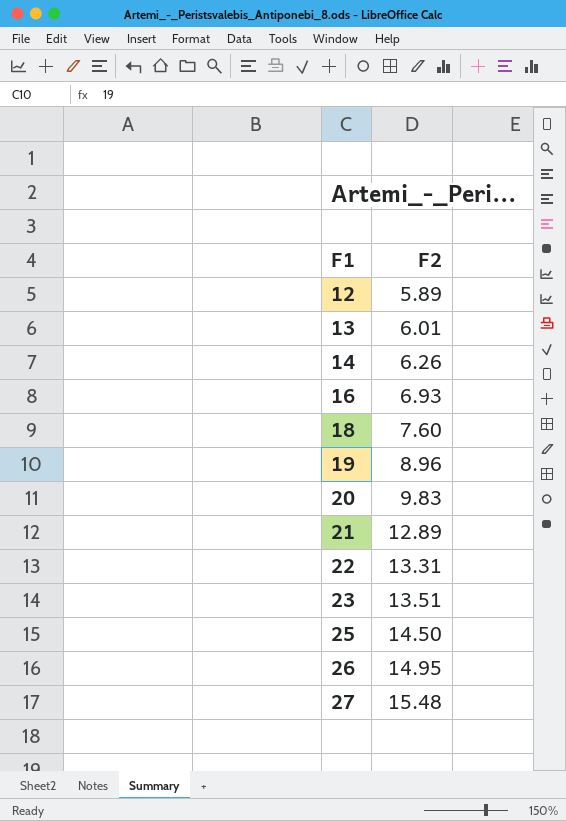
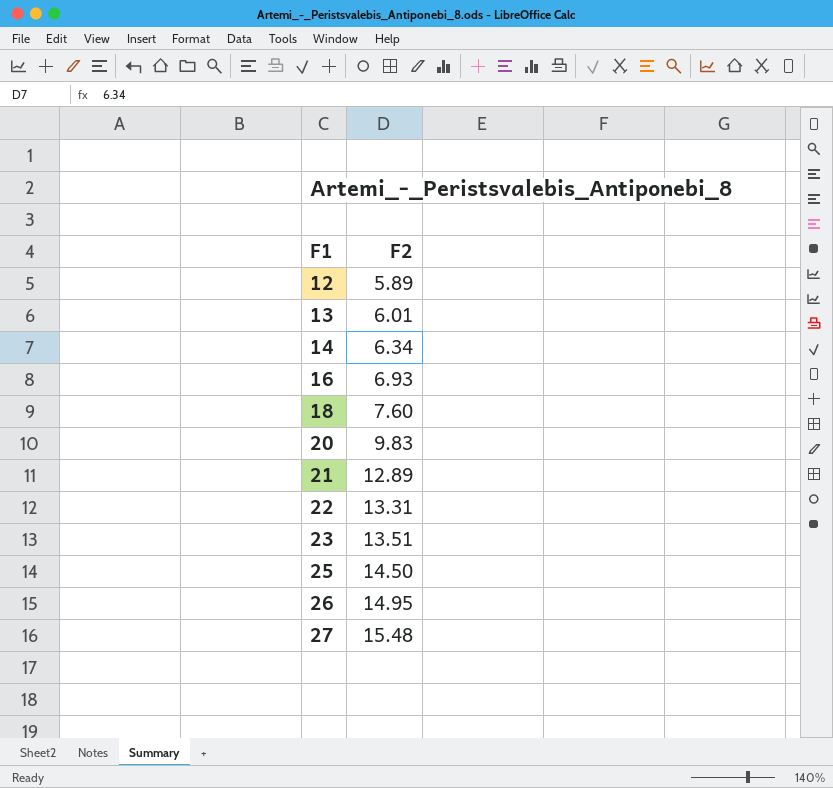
row 19: 8.96 -> none
14 | F2: 6.26 -> 6.34

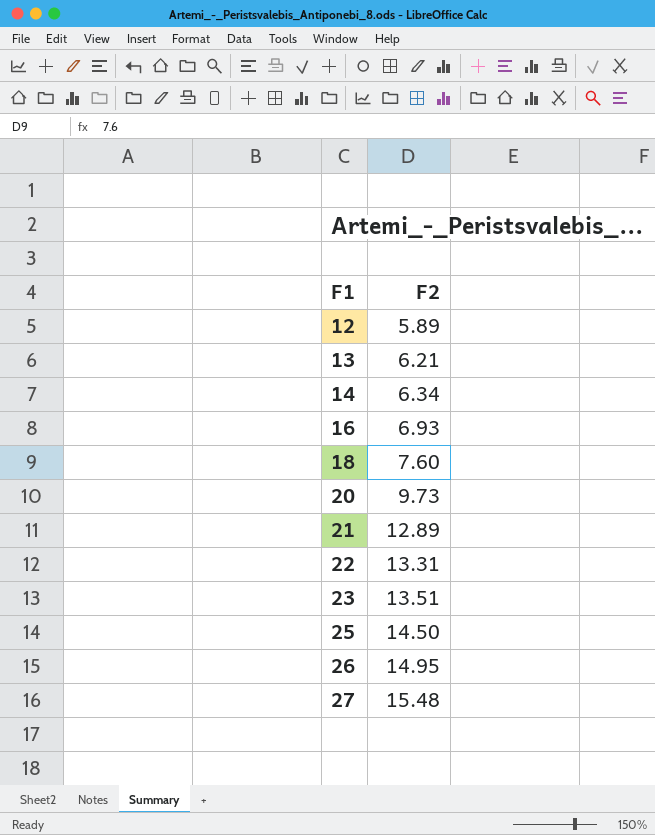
13 | F2: 6.01 -> 6.21
20 | F2: 9.83 -> 9.73

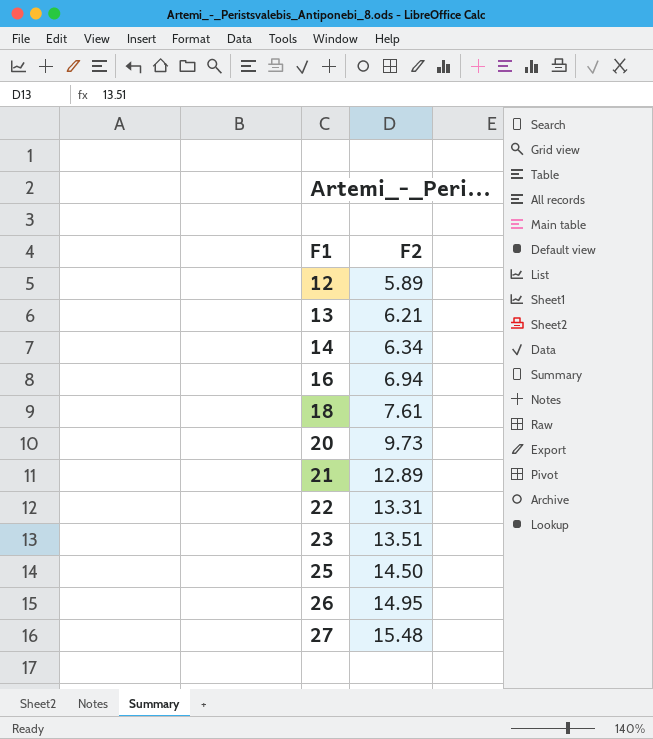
16 | F2: 6.93 -> 6.94
18 | F2: 7.60 -> 7.61

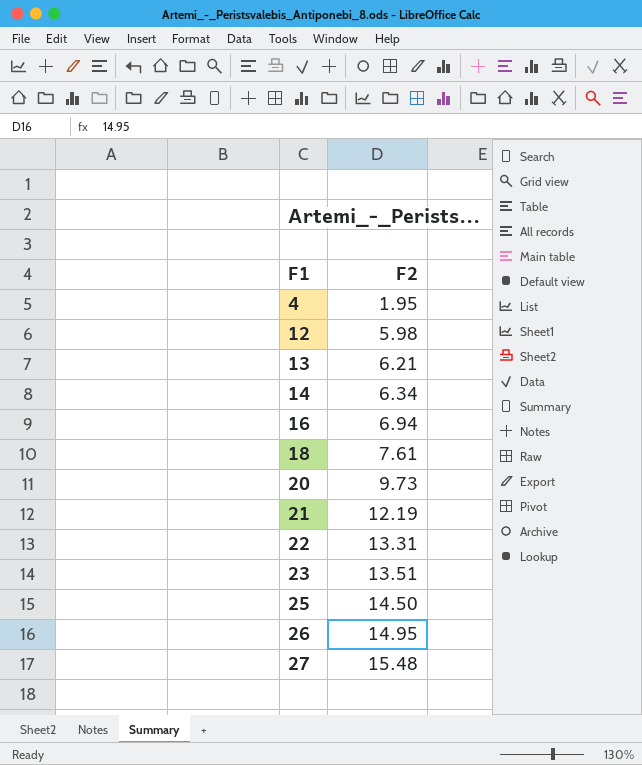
row 4: none -> 1.95
12 | F2: 5.89 -> 5.98
21 | F2: 12.89 -> 12.19

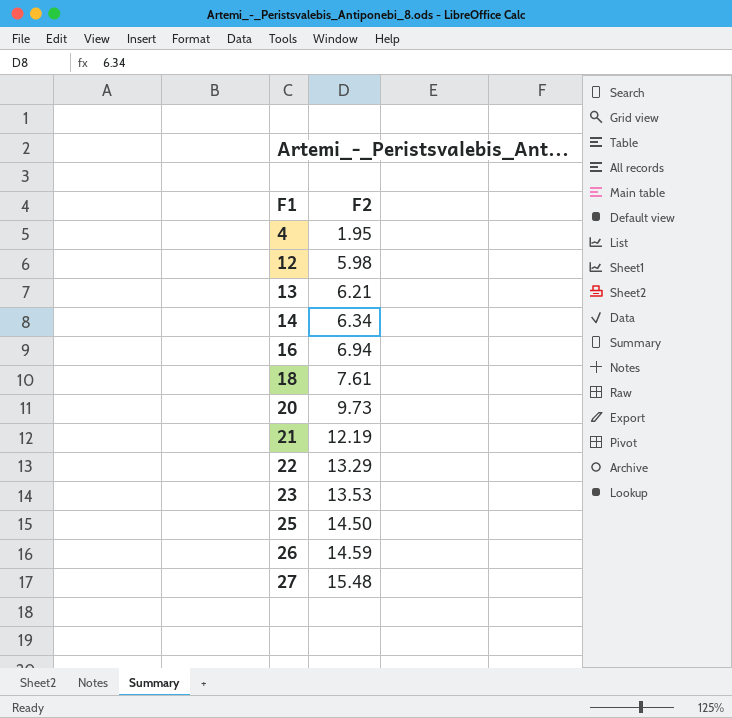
22 | F2: 13.31 -> 13.29
23 | F2: 13.51 -> 13.53
26 | F2: 14.95 -> 14.59

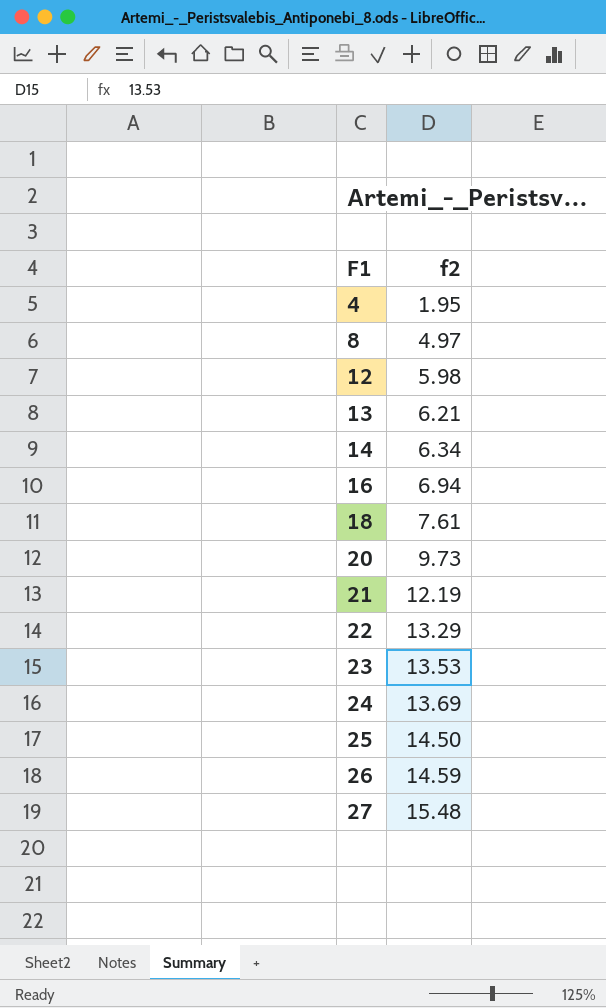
column name: F2 -> f2
row 8: none -> 4.97
row 24: none -> 13.69

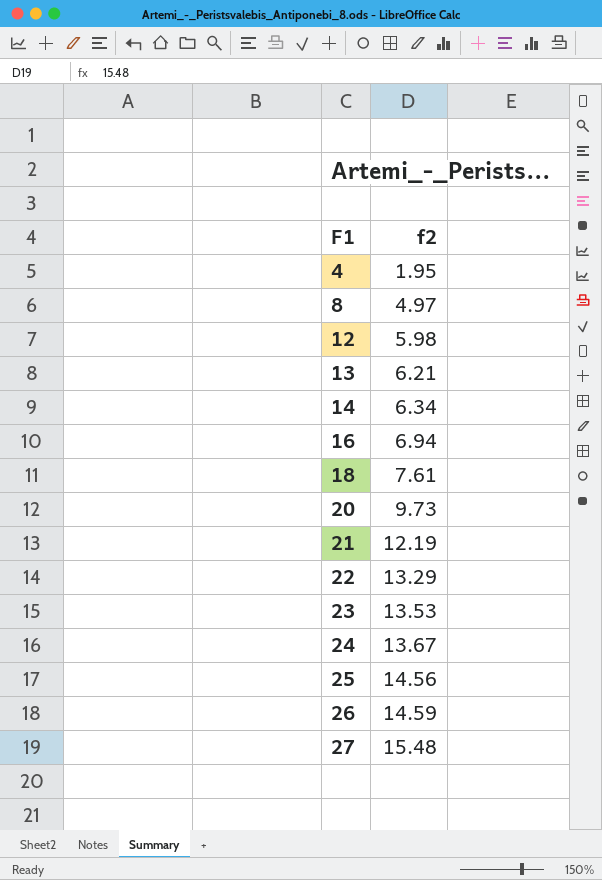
24 | f2: 13.69 -> 13.67
25 | f2: 14.50 -> 14.56

